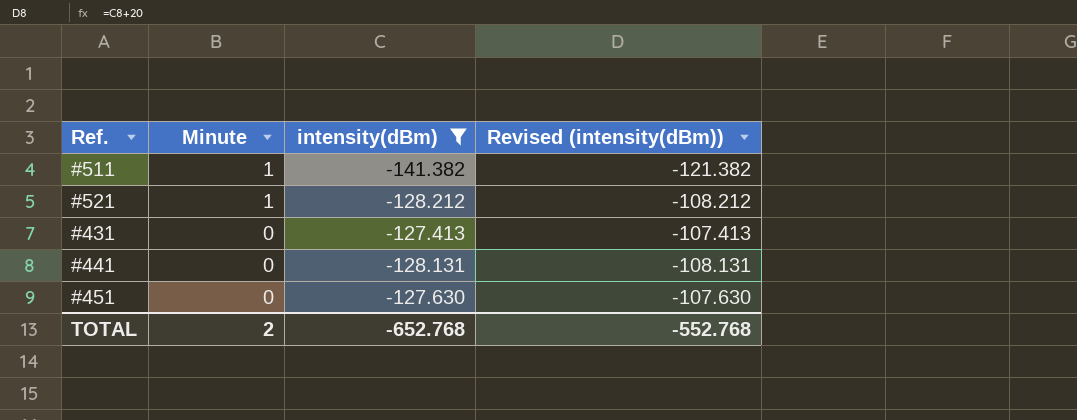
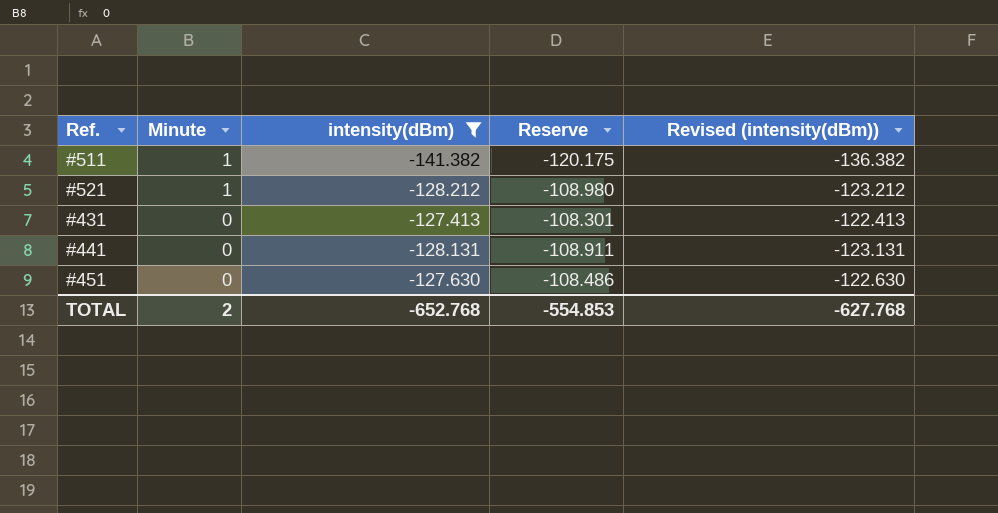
column Reserve | formula: none -> [intensity(dBm)] * 0.85
column Revised (intensity(dBm)) | formula: [intensity(dBm)] + 20 -> [intensity(dBm)] + 5
TOTAL | Revised (intensity(dBm)): -552.768 -> -627.768

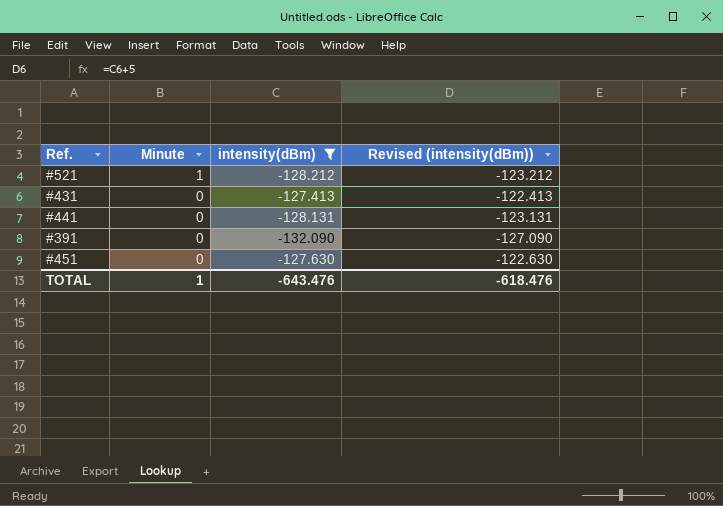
column Reserve | formula: [intensity(dBm)] * 0.85 -> none
row #511: 1 | -141.382 | -120.175 | -136.382 -> none
row #391: none -> 0 | -132.090 | -127.090
TOTAL | Minute: 2 -> 1
TOTAL | intensity(dBm): -652.768 -> -643.476
TOTAL | Revised (intensity(dBm)): -627.768 -> -618.476

